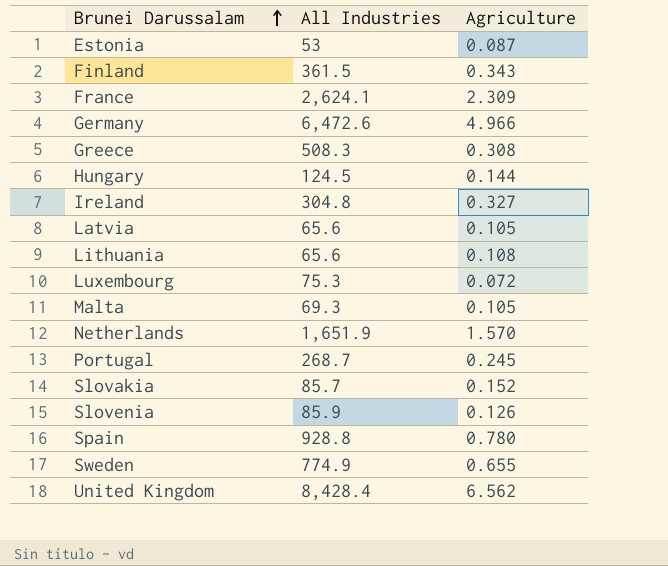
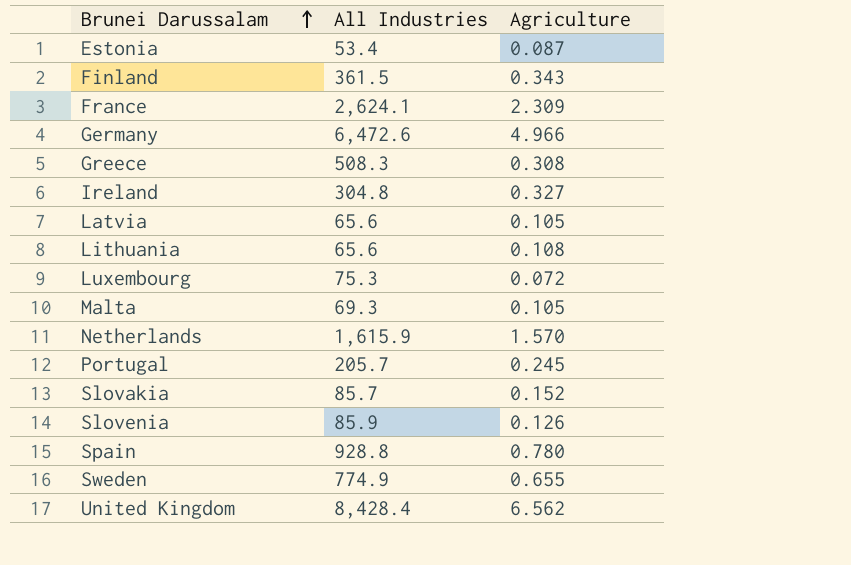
row Hungary: 124.5 | 0.144 -> none
Estonia | All Industries: 53 -> 53.4
Netherlands | All Industries: 1,651.9 -> 1,615.9
Portugal | All Industries: 268.7 -> 205.7

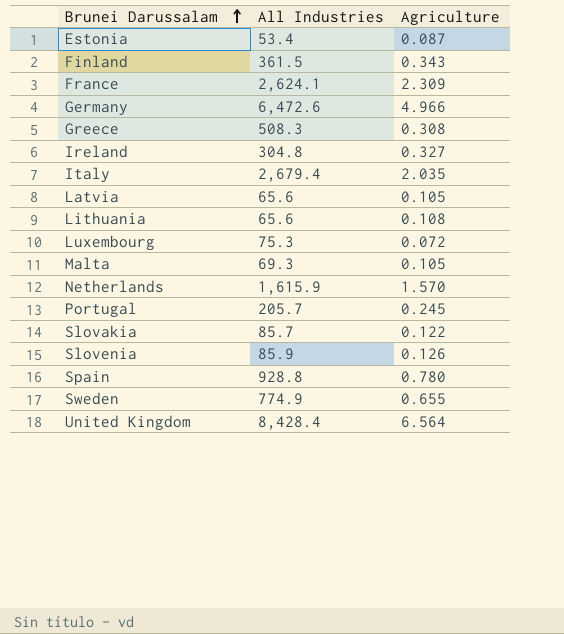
row Italy: none -> 2,679.4 | 2.035
Slovakia | Agriculture: 0.152 -> 0.122
United Kingdom | Agriculture: 6.562 -> 6.564

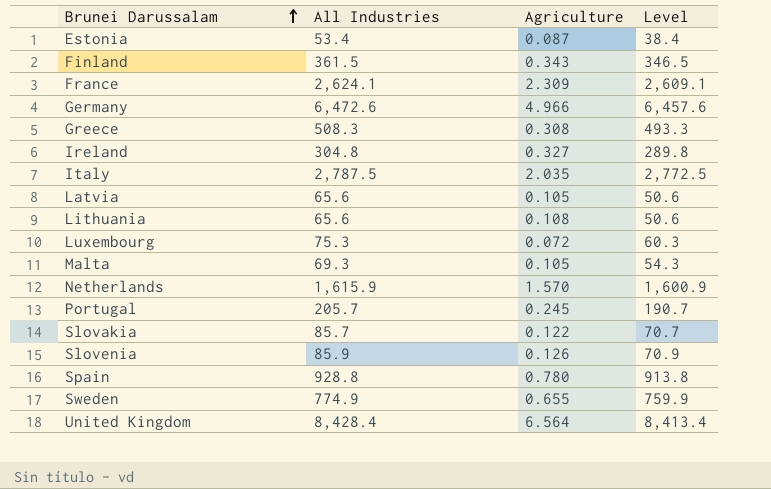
column Level | formula: none -> [All Industries] - 15
Italy | All Industries: 2,679.4 -> 2,787.5

